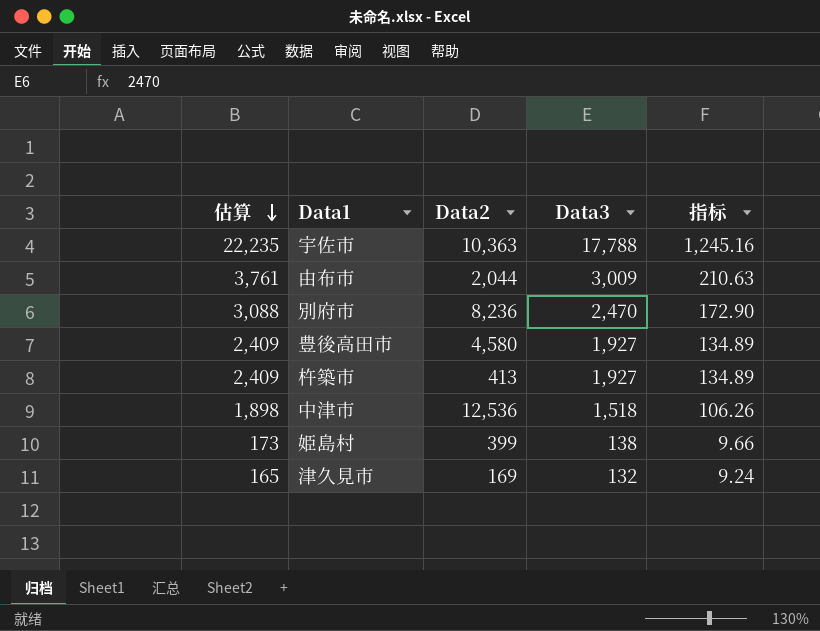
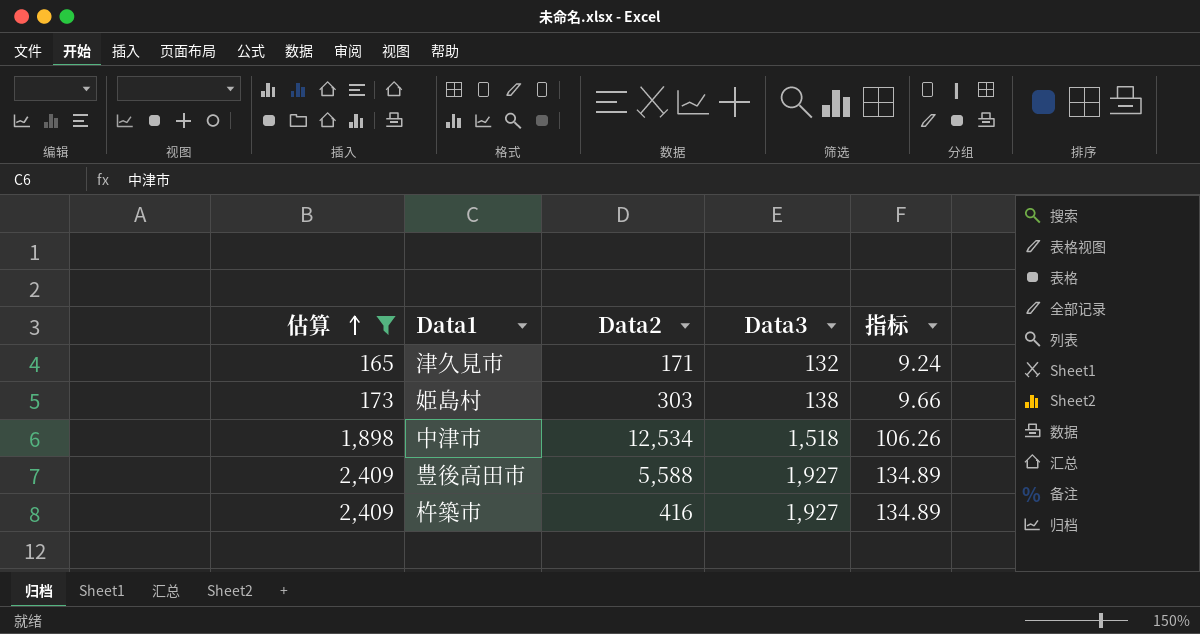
filter: none -> 估算 <= 2,409
row order: 估算 descending -> 估算 ascending
津久見市 | Data2: 169 -> 171
姫島村 | Data2: 399 -> 303
中津市 | Data2: 12,536 -> 12,534
豊後高田市 | Data2: 4,580 -> 5,588
杵築市 | Data2: 413 -> 416

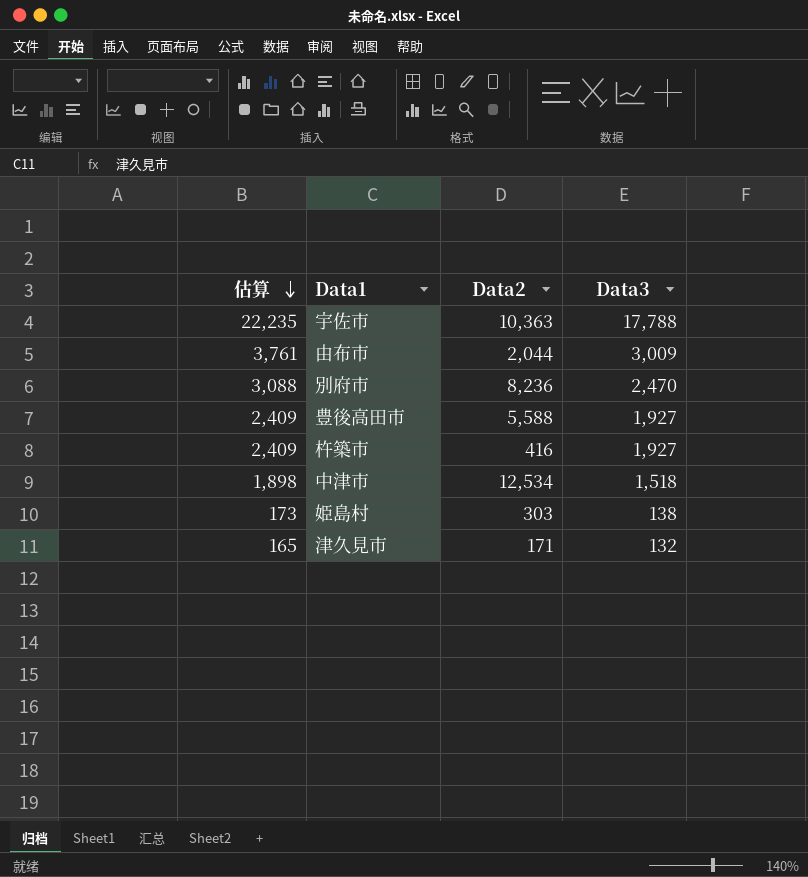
filter: 估算 <= 2,409 -> none
row order: 估算 ascending -> 估算 descending
column 指标 | formula: [Data3] * 0.07 -> none

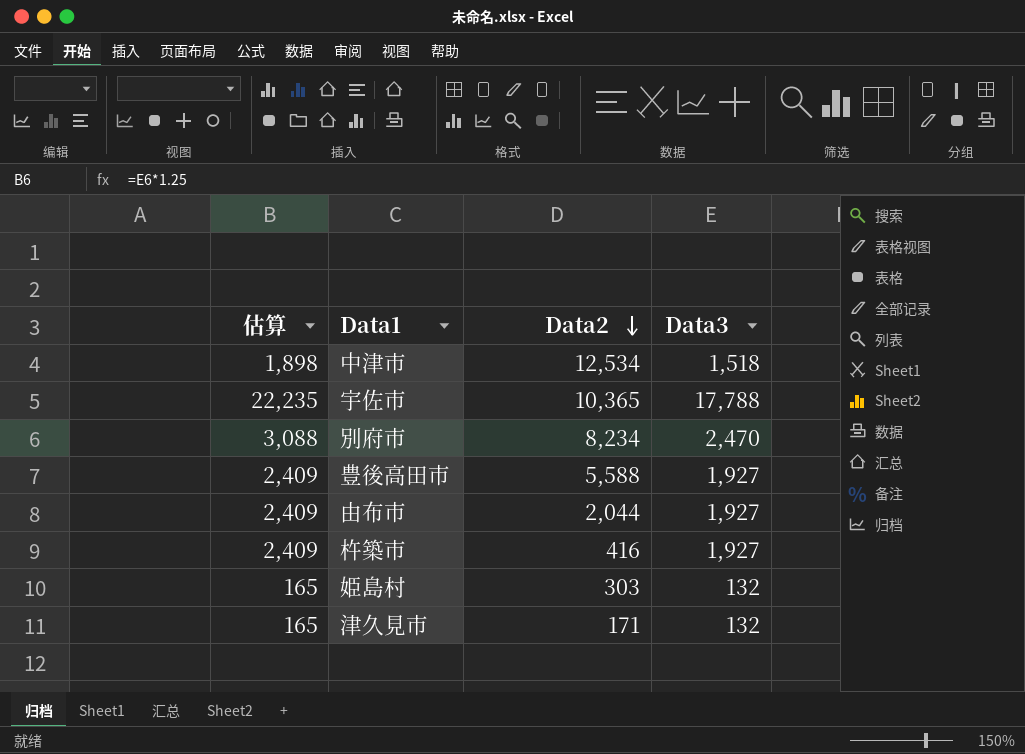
row order: 估算 descending -> Data2 descending
宇佐市 | Data2: 10,363 -> 10,365
別府市 | Data2: 8,236 -> 8,234
由布市 | 估算: 3,761 -> 2,409
由布市 | Data3: 3,009 -> 1,927
姫島村 | 估算: 173 -> 165
姫島村 | Data3: 138 -> 132

